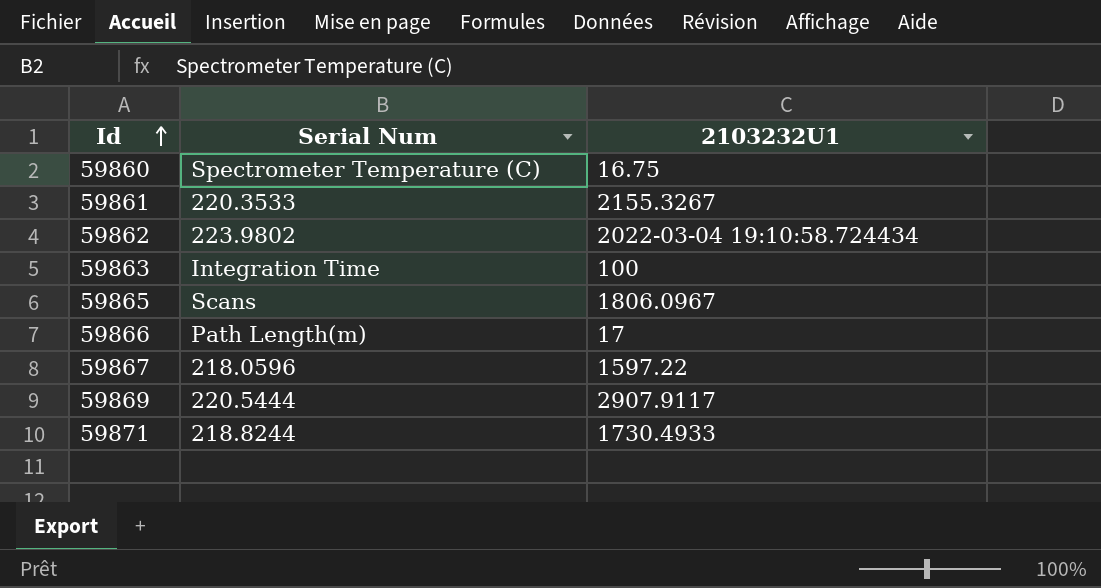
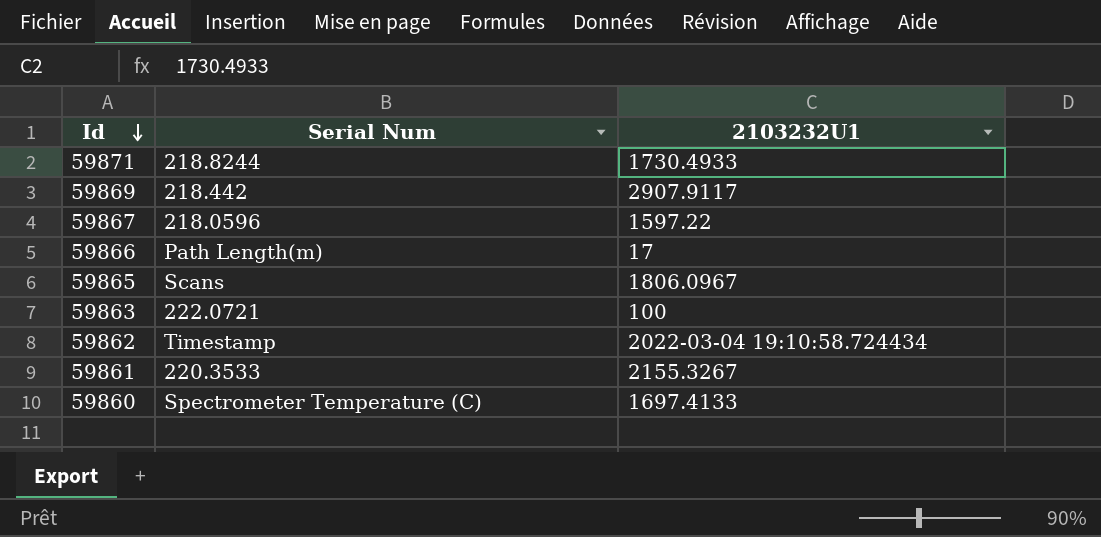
row order: Id ascending -> Id descending
59869 | Serial Num: 220.5444 -> 218.442
59863 | Serial Num: Integration Time -> 222.0721
59862 | Serial Num: 223.9802 -> Timestamp
59860 | 2103232U1: 16.75 -> 1697.4133

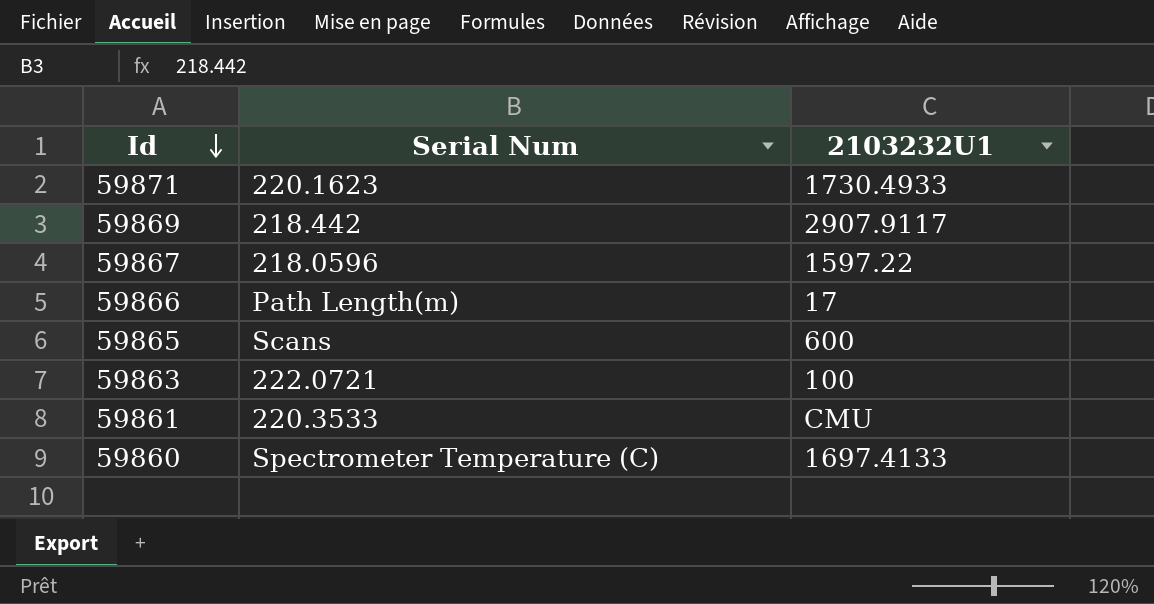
row 59862: Timestamp | 2022-03-04 19:10:58.724434 -> none
59871 | Serial Num: 218.8244 -> 220.1623
59865 | 2103232U1: 1806.0967 -> 600
59861 | 2103232U1: 2155.3267 -> CMU

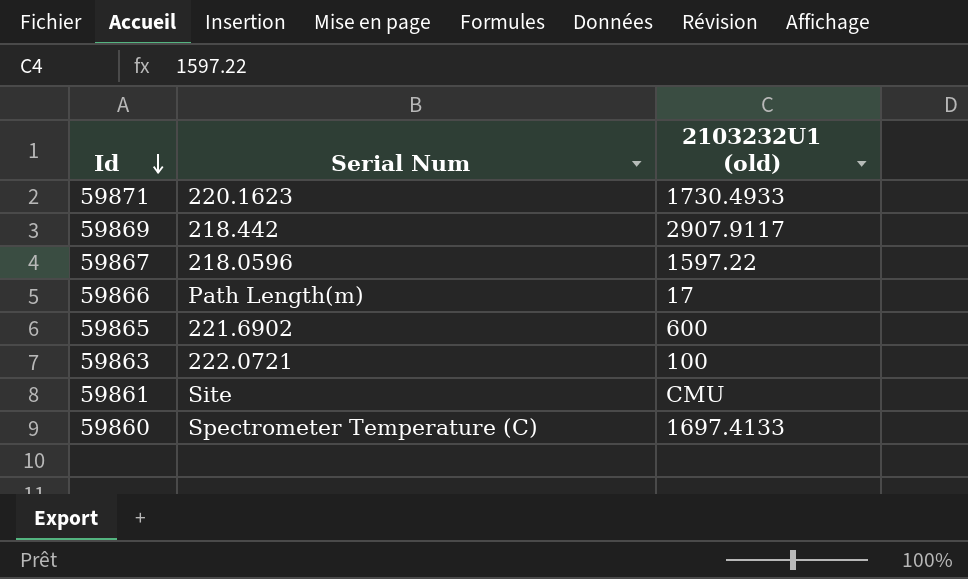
column name: 2103232U1 -> 2103232U1 (old)
59865 | Serial Num: Scans -> 221.6902
59861 | Serial Num: 220.3533 -> Site

